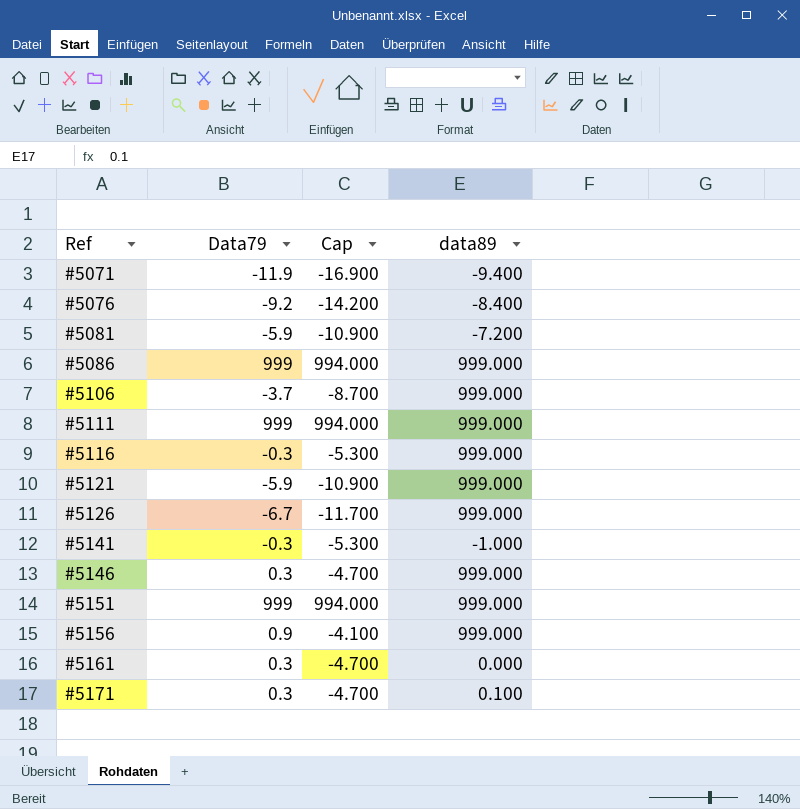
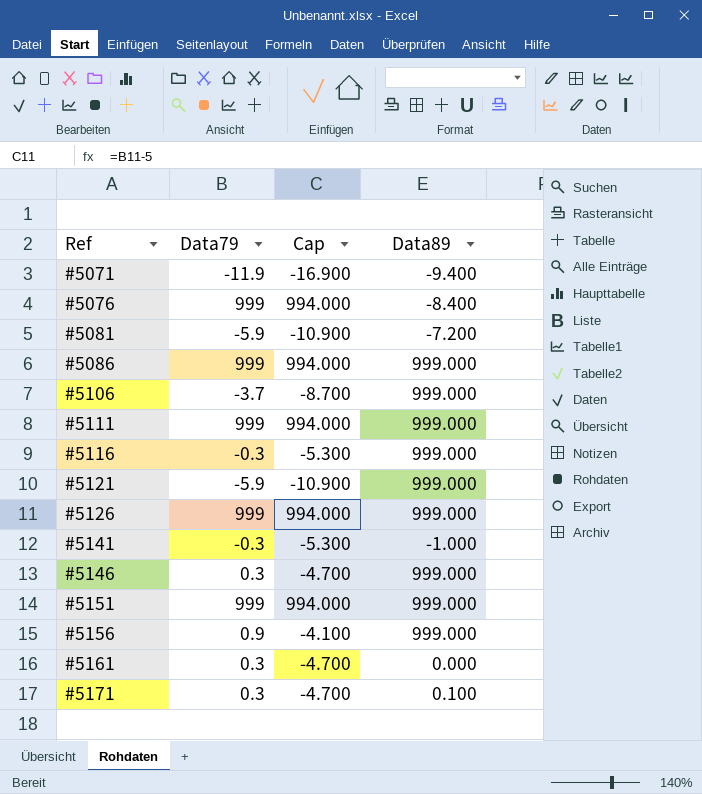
column name: data89 -> Data89
#5076 | Data79: -9.2 -> 999
#5076 | Cap: -14.200 -> 994.000
#5126 | Data79: -6.7 -> 999
#5126 | Cap: -11.700 -> 994.000

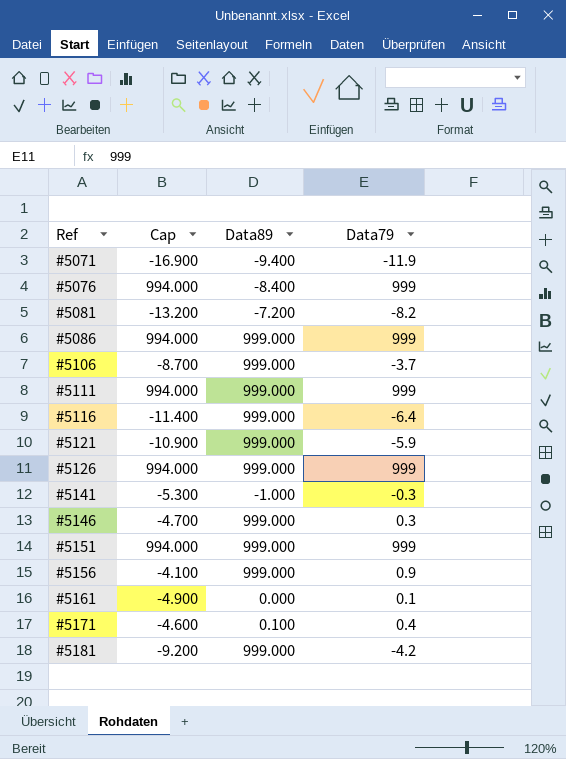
column Data79 | position: 2 -> 4
#5081 | Cap: -10.900 -> -13.200
#5081 | Data79: -5.9 -> -8.2
#5116 | Cap: -5.300 -> -11.400
#5116 | Data79: -0.3 -> -6.4
#5161 | Cap: -4.700 -> -4.900
#5161 | Data79: 0.3 -> 0.1
#5171 | Cap: -4.700 -> -4.600
#5171 | Data79: 0.3 -> 0.4
row #5181: none -> -9.200 | 999.000 | -4.2

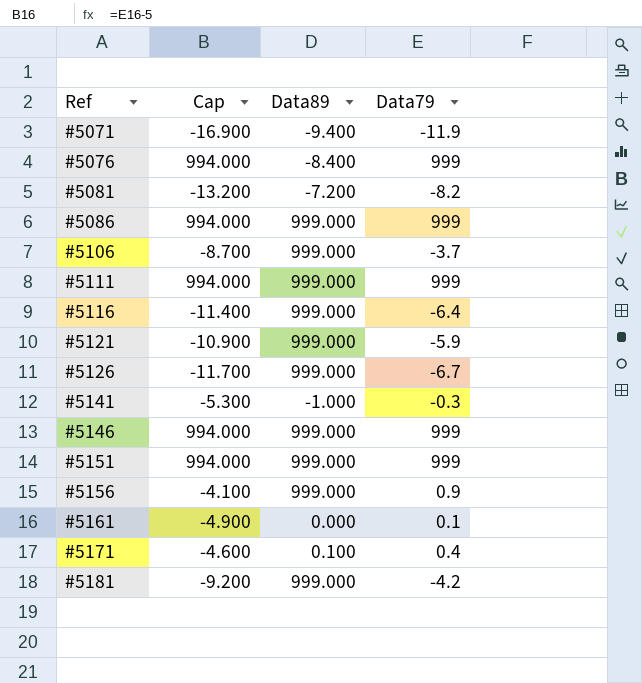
#5126 | Cap: 994.000 -> -11.700
#5126 | Data79: 999 -> -6.7
#5146 | Cap: -4.700 -> 994.000
#5146 | Data79: 0.3 -> 999

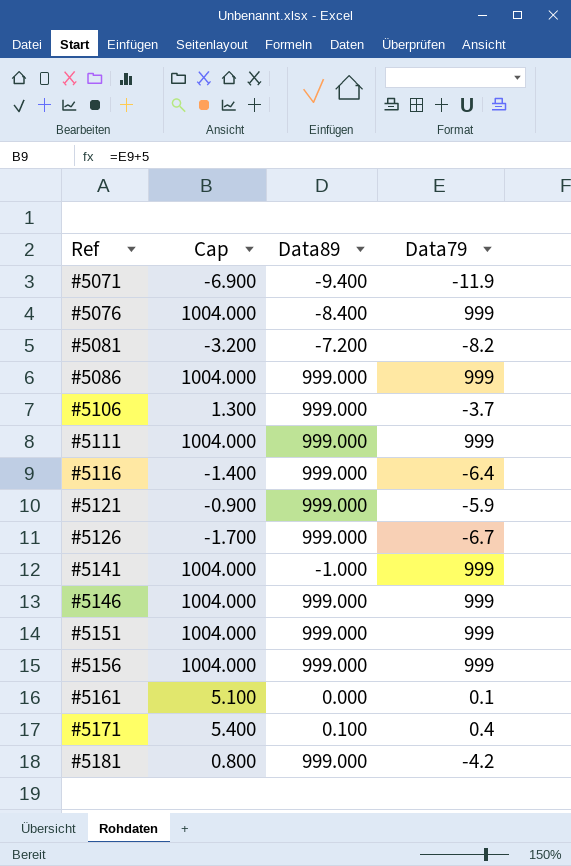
column Cap | formula: [Data79] - 5 -> [Data79] + 5
#5141 | Data79: -0.3 -> 999
#5156 | Data79: 0.9 -> 999

